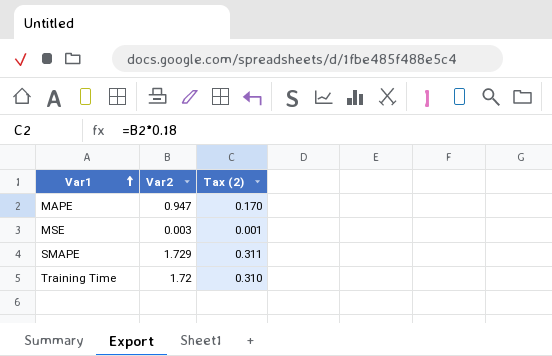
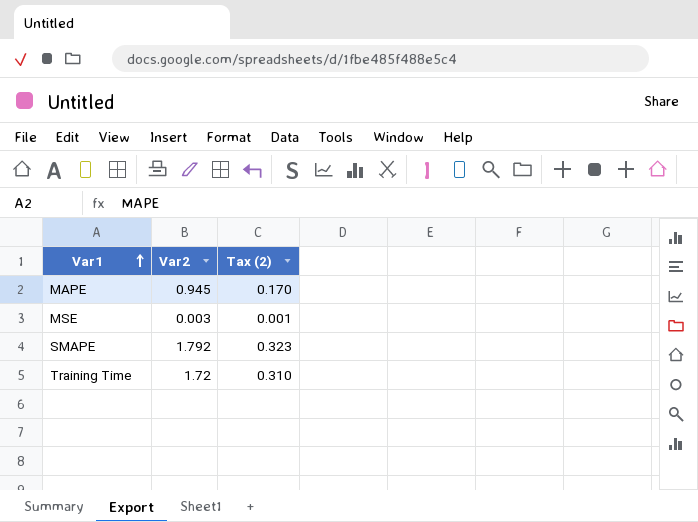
MAPE | Var2: 0.947 -> 0.945
SMAPE | Var2: 1.729 -> 1.792
SMAPE | Tax (2): 0.311 -> 0.323

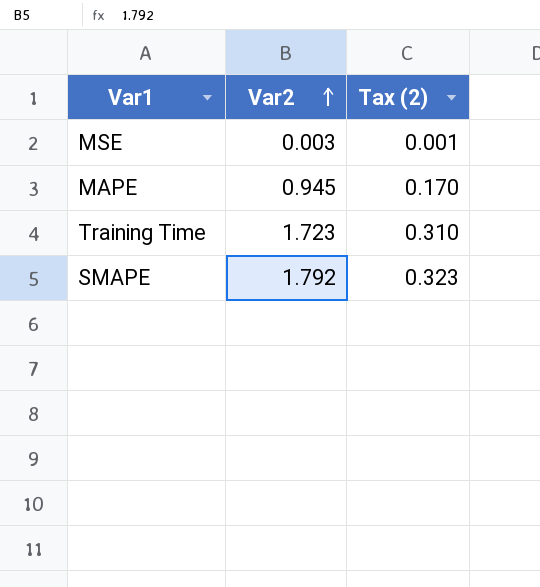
row order: Var1 ascending -> Var2 ascending
Training Time | Var2: 1.72 -> 1.723

